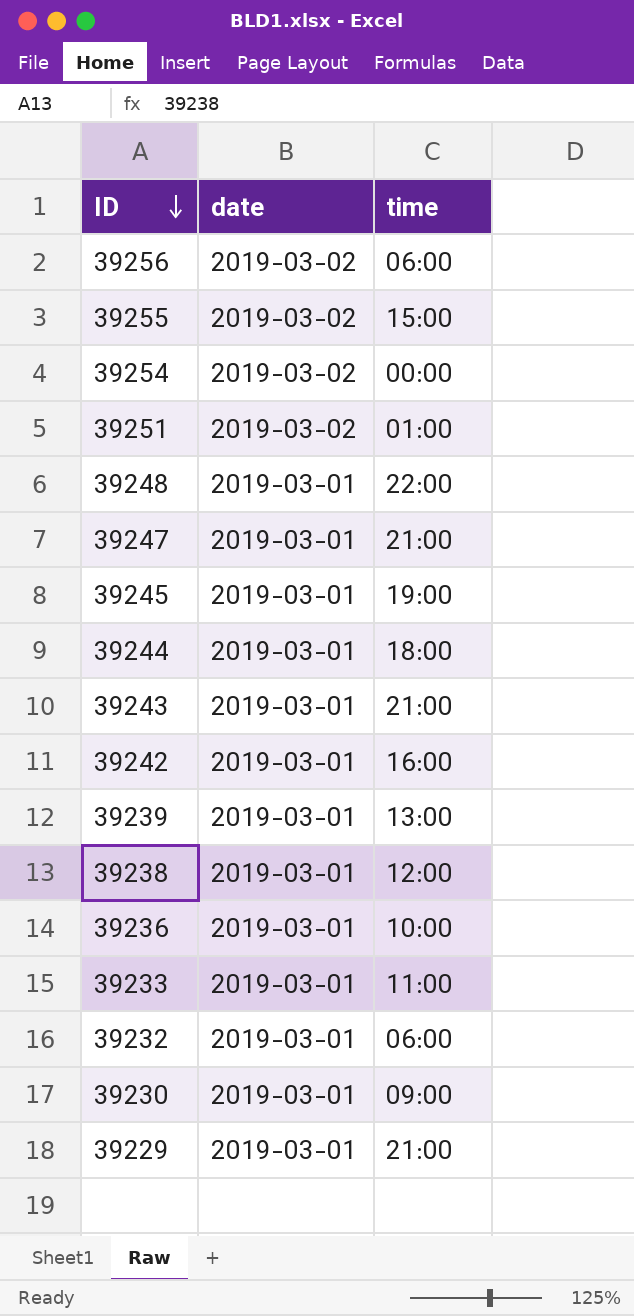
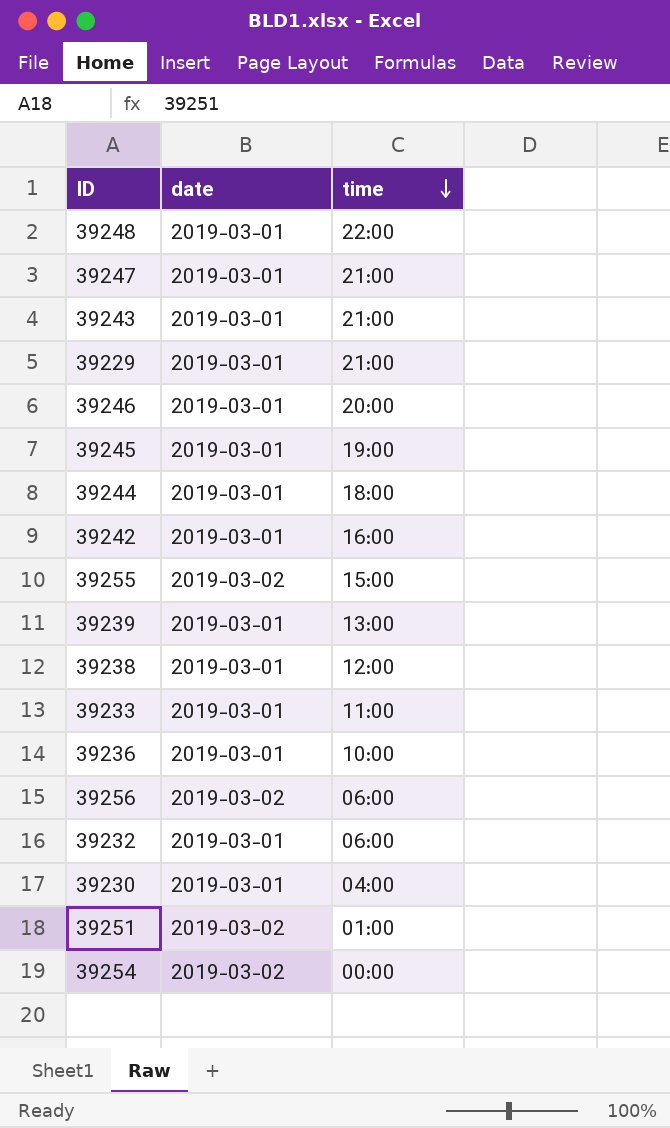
row order: ID descending -> time descending
row 39246: none -> 2019-03-01 | 20:00
39230 | time: 09:00 -> 04:00

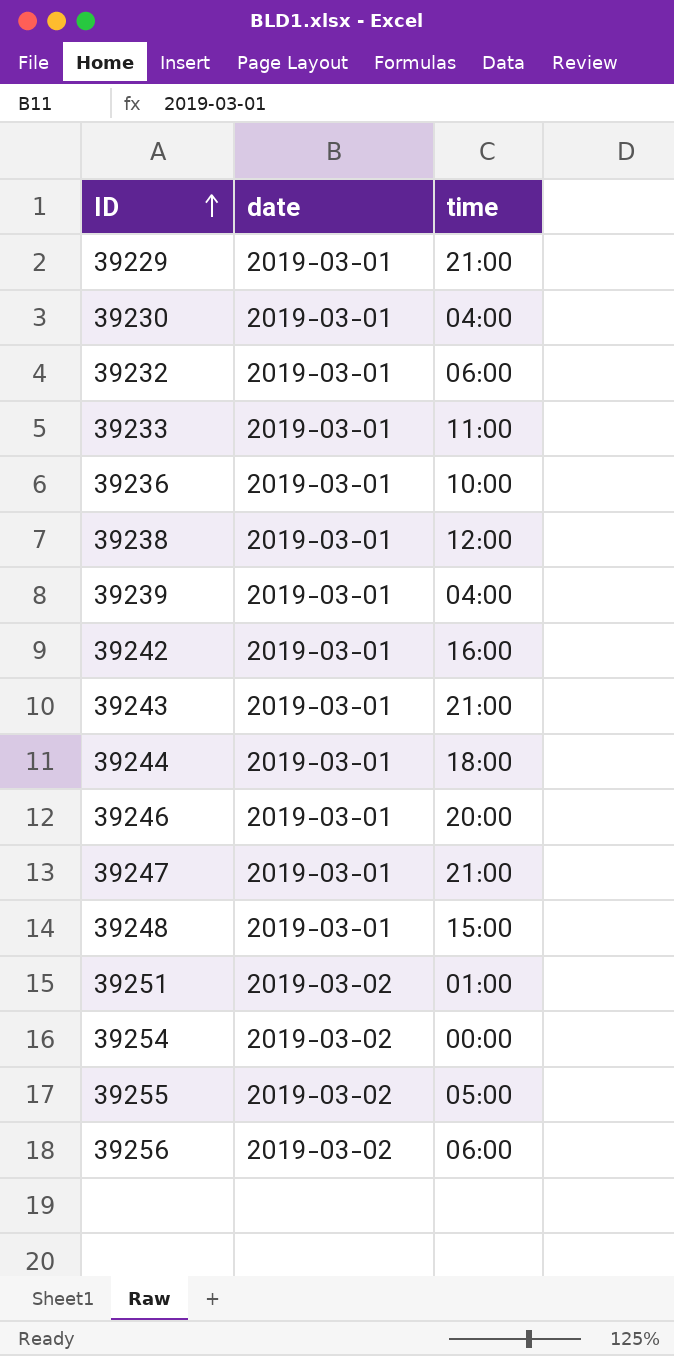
row order: time descending -> ID ascending
row 39245: 2019-03-01 | 19:00 -> none
39239 | time: 13:00 -> 04:00
39248 | time: 22:00 -> 15:00
39255 | time: 15:00 -> 05:00

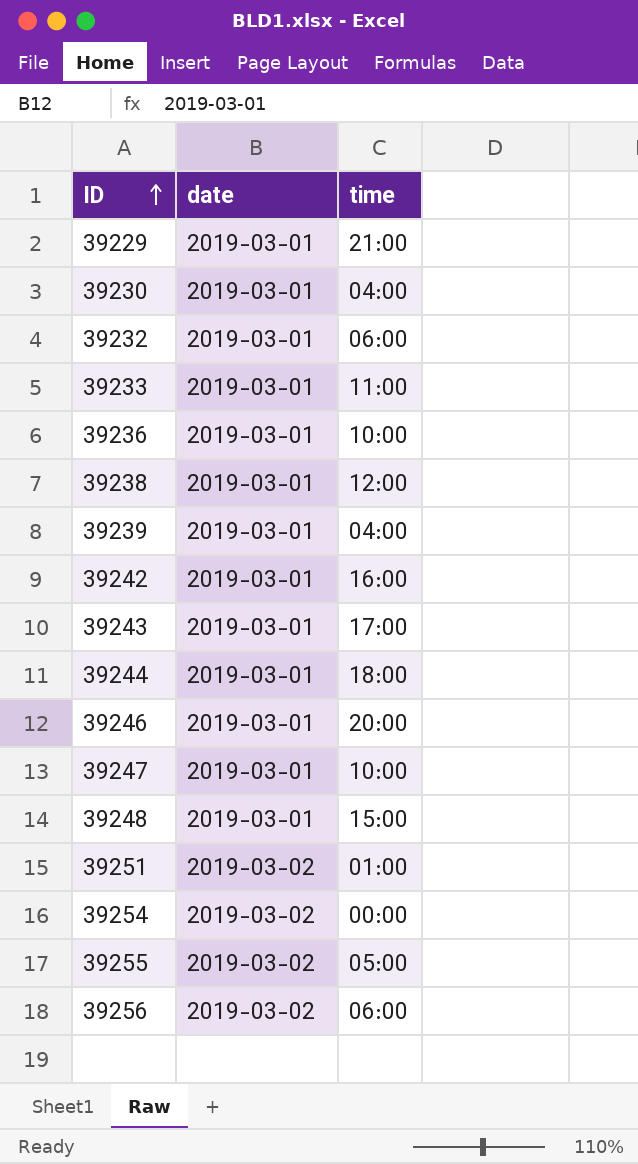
39243 | time: 21:00 -> 17:00
39247 | time: 21:00 -> 10:00

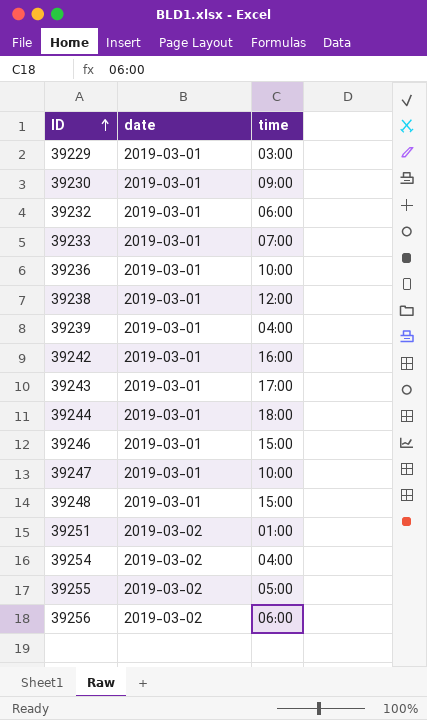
39229 | time: 21:00 -> 03:00
39230 | time: 04:00 -> 09:00
39233 | time: 11:00 -> 07:00
39246 | time: 20:00 -> 15:00
39254 | time: 00:00 -> 04:00

